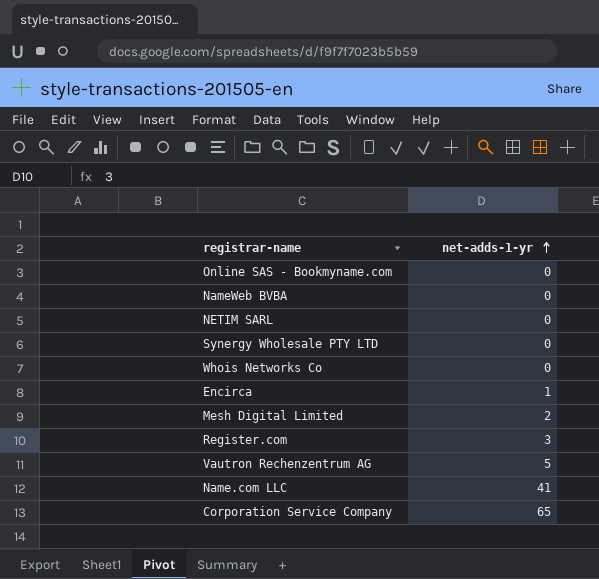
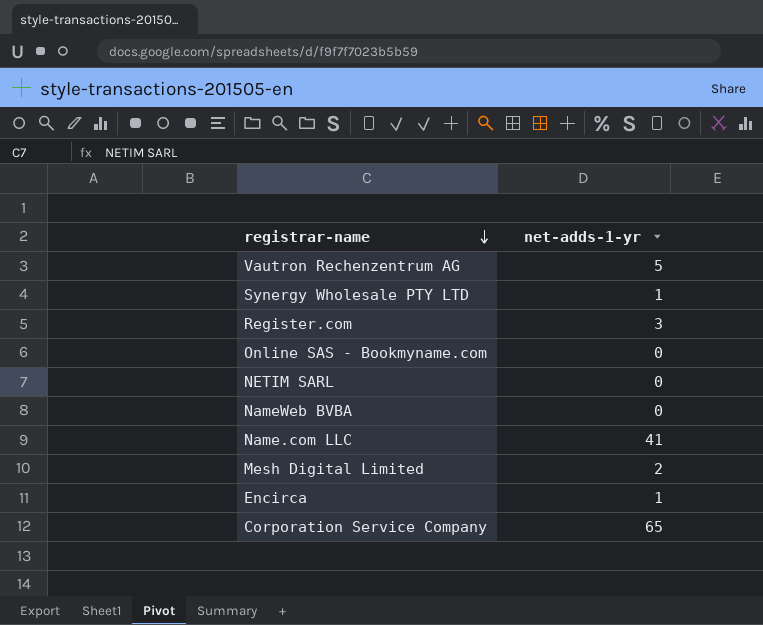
row order: net-adds-1-yr ascending -> registrar-name descending
row Whois Networks Co: 0 -> none
Synergy Wholesale PTY LTD | net-adds-1-yr: 0 -> 1

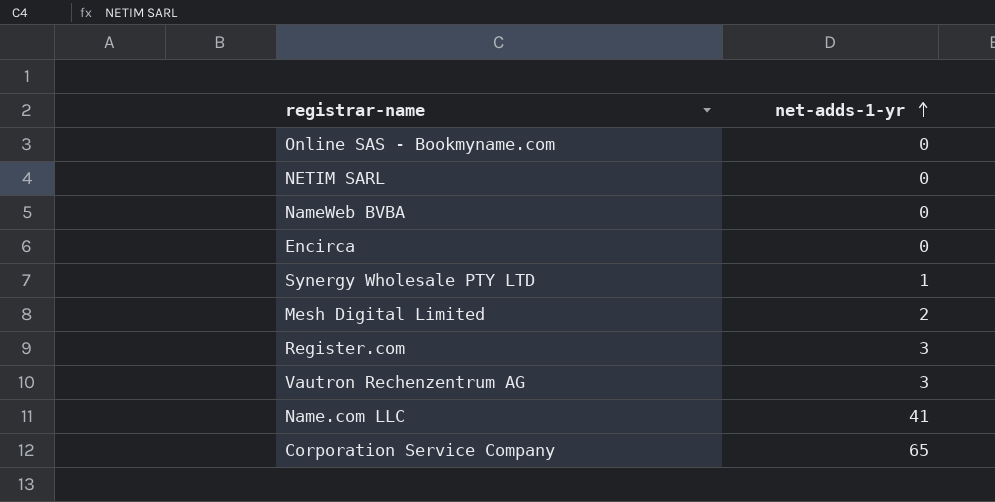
row order: registrar-name descending -> net-adds-1-yr ascending
Encirca | net-adds-1-yr: 1 -> 0
Vautron Rechenzentrum AG | net-adds-1-yr: 5 -> 3

